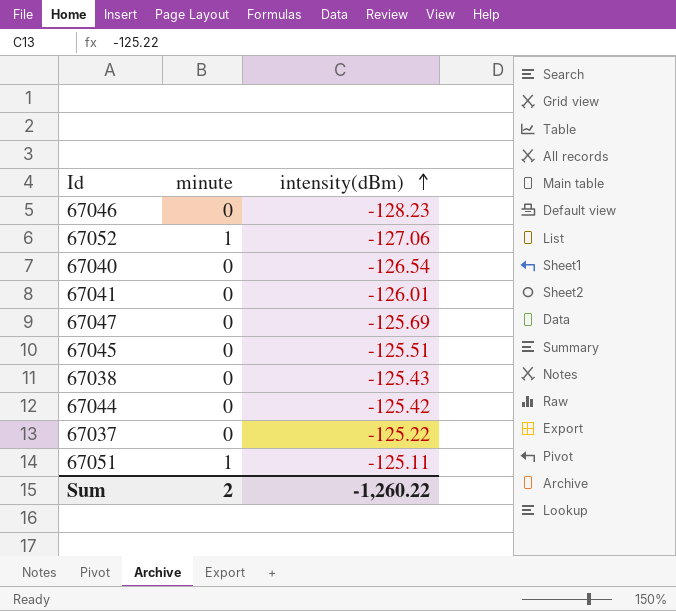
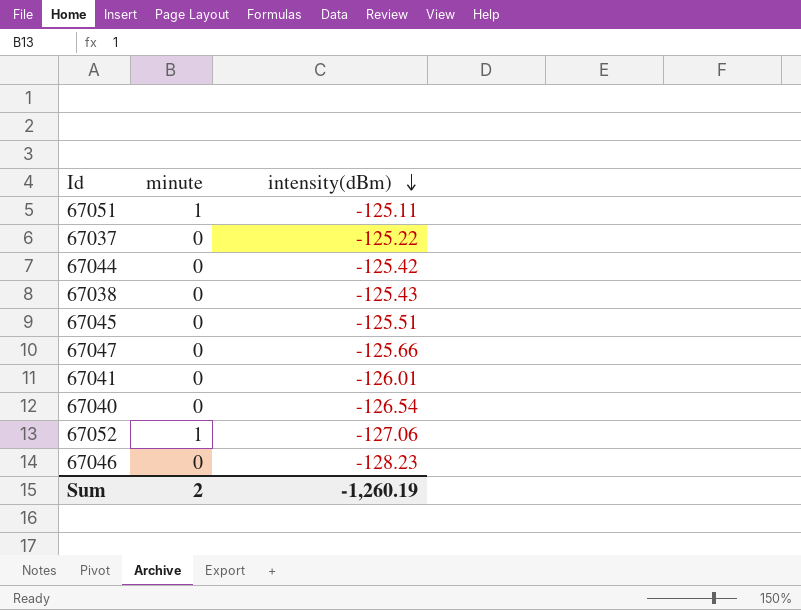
row order: intensity(dBm) ascending -> intensity(dBm) descending
67047 | intensity(dBm): -125.69 -> -125.66
Sum | intensity(dBm): -1,260.22 -> -1,260.19

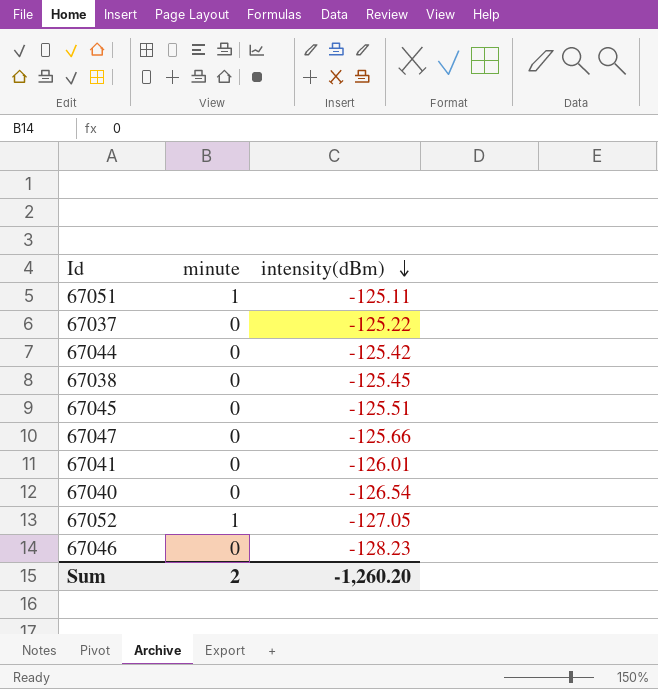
67038 | intensity(dBm): -125.43 -> -125.45
67052 | intensity(dBm): -127.06 -> -127.05
Sum | intensity(dBm): -1,260.19 -> -1,260.20

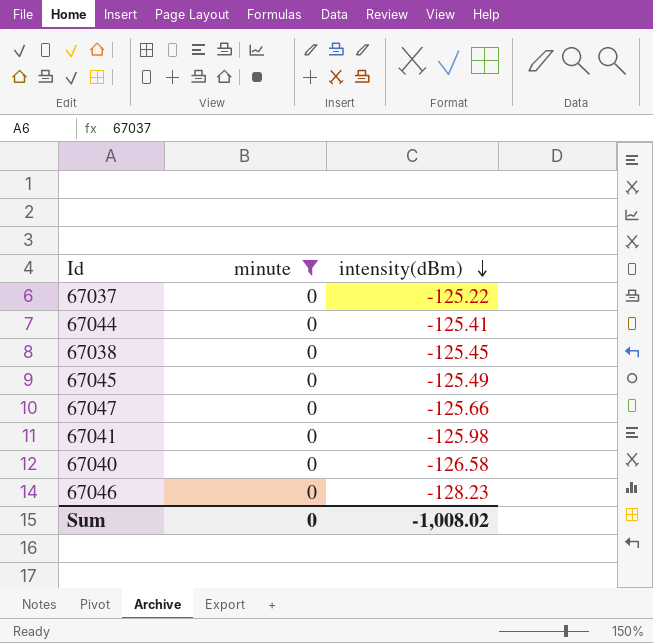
filter: none -> minute = 0
67044 | intensity(dBm): -125.42 -> -125.41
67045 | intensity(dBm): -125.51 -> -125.49
67041 | intensity(dBm): -126.01 -> -125.98
67040 | intensity(dBm): -126.54 -> -126.58
Sum | minute: 2 -> 0
Sum | intensity(dBm): -1,260.20 -> -1,008.02

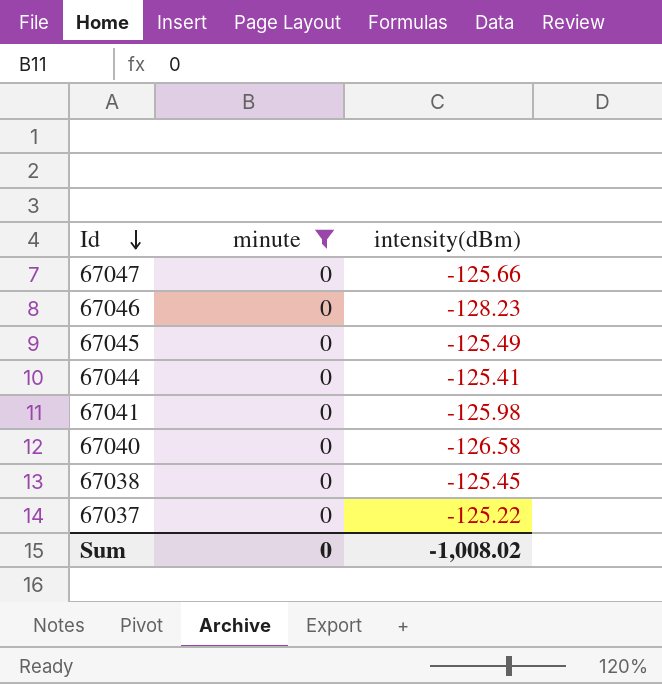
row order: intensity(dBm) descending -> Id descending

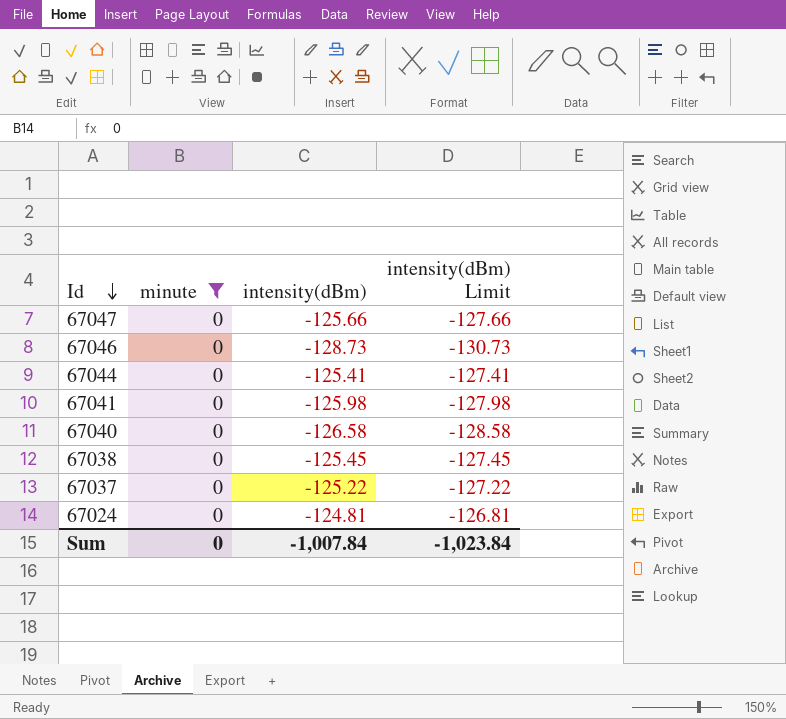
column intensity(dBm) Limit | formula: none -> [intensity(dBm)] - 2
row 67045: 0 | -125.49 -> none
67046 | intensity(dBm): -128.23 -> -128.73
row 67024: none -> 0 | -124.81 | -126.81
Sum | intensity(dBm): -1,008.02 -> -1,007.84

